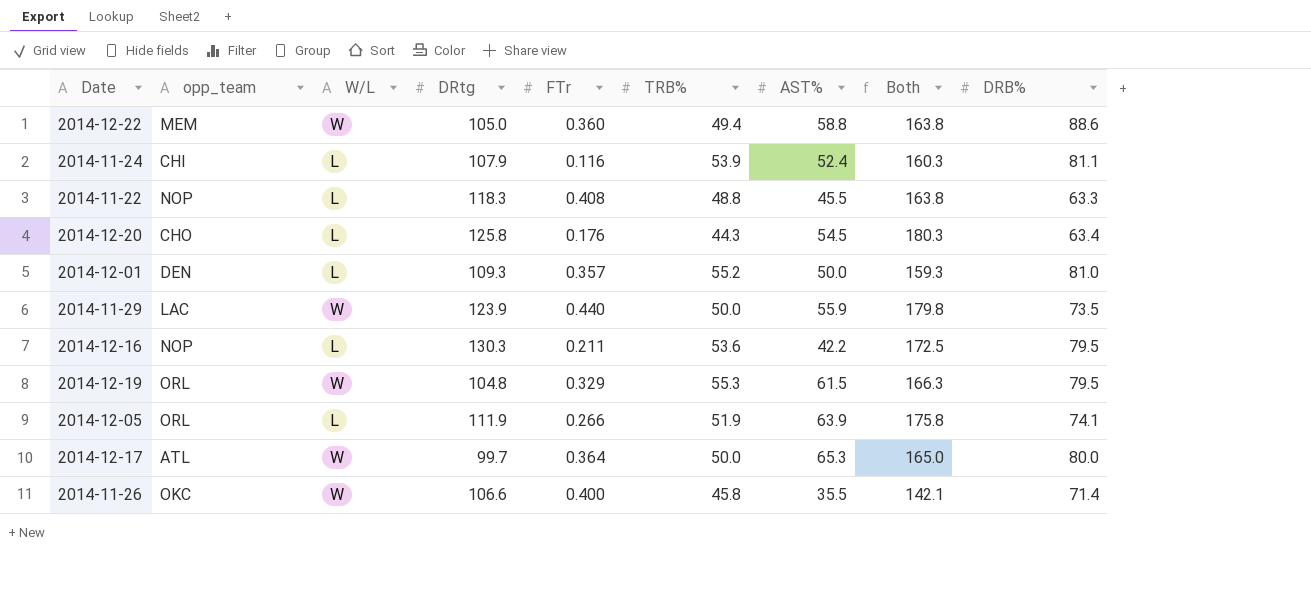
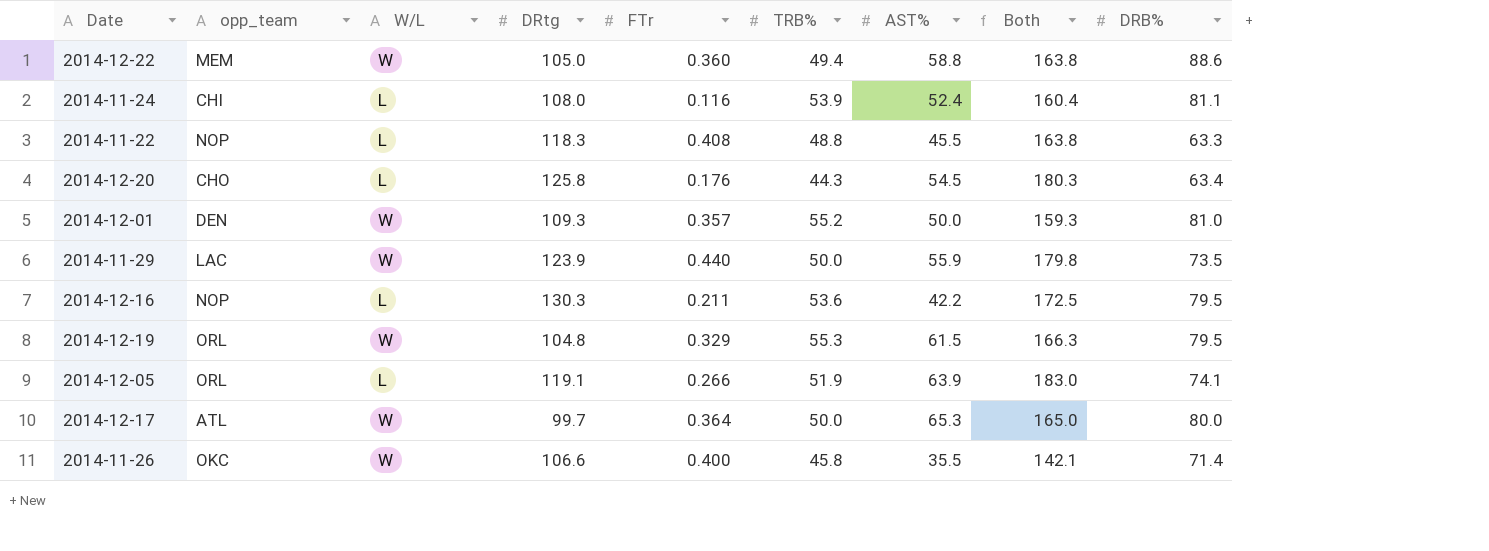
2014-11-24 | DRtg: 107.9 -> 108.0
2014-11-24 | Both: 160.3 -> 160.4
2014-12-01 | W/L: L -> W
2014-12-05 | DRtg: 111.9 -> 119.1
2014-12-05 | Both: 175.8 -> 183.0

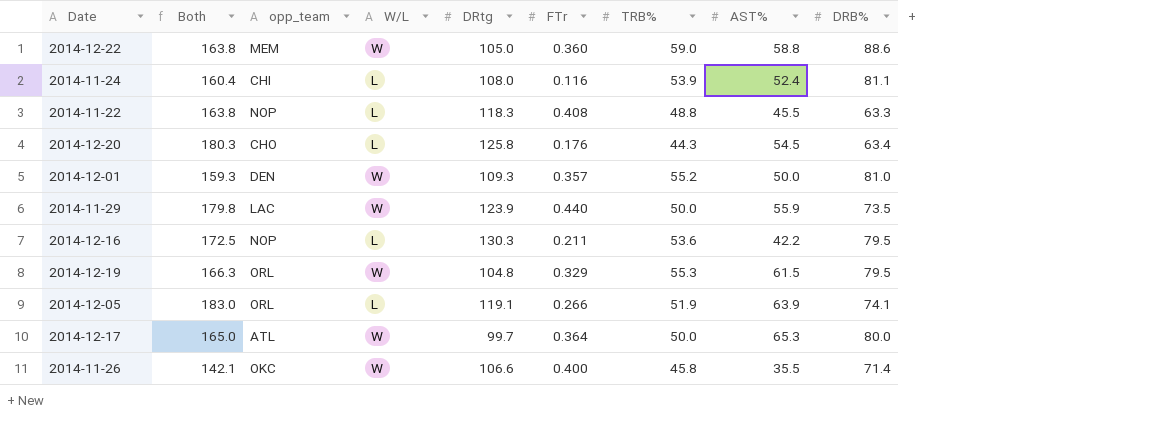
column Both | position: 8 -> 2
2014-12-22 | TRB%: 49.4 -> 59.0

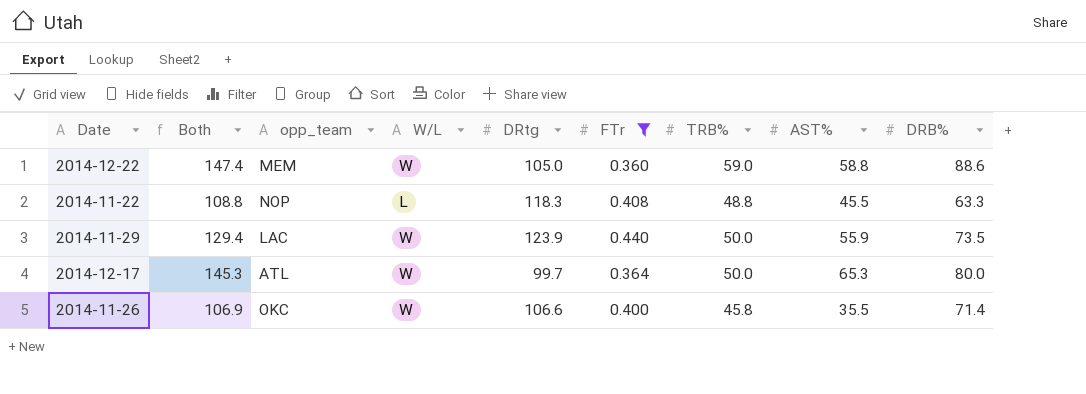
filter: none -> FTr >= 0.360
column Both | formula: [DRtg] + [AST%] -> [AST%] + [DRB%]

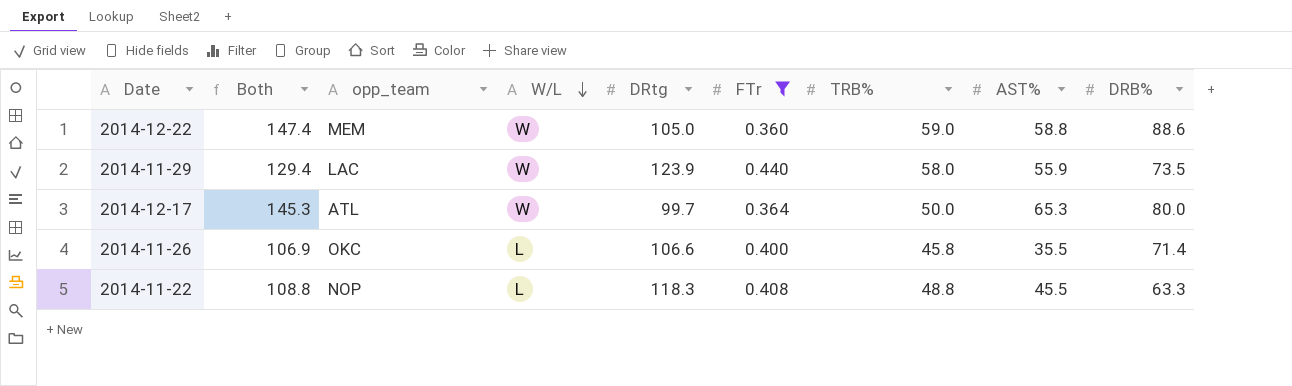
row order: none -> W/L descending
2014-11-29 | TRB%: 50.0 -> 58.0
2014-11-26 | W/L: W -> L

